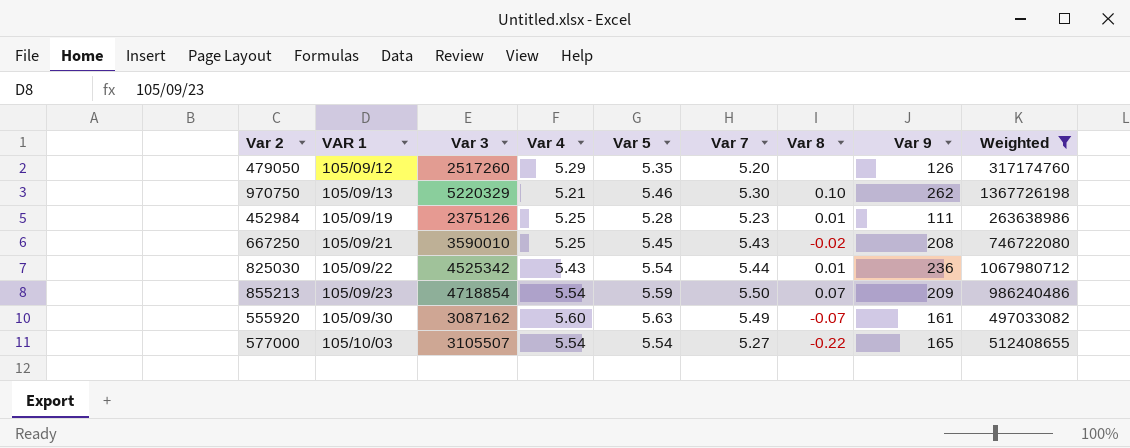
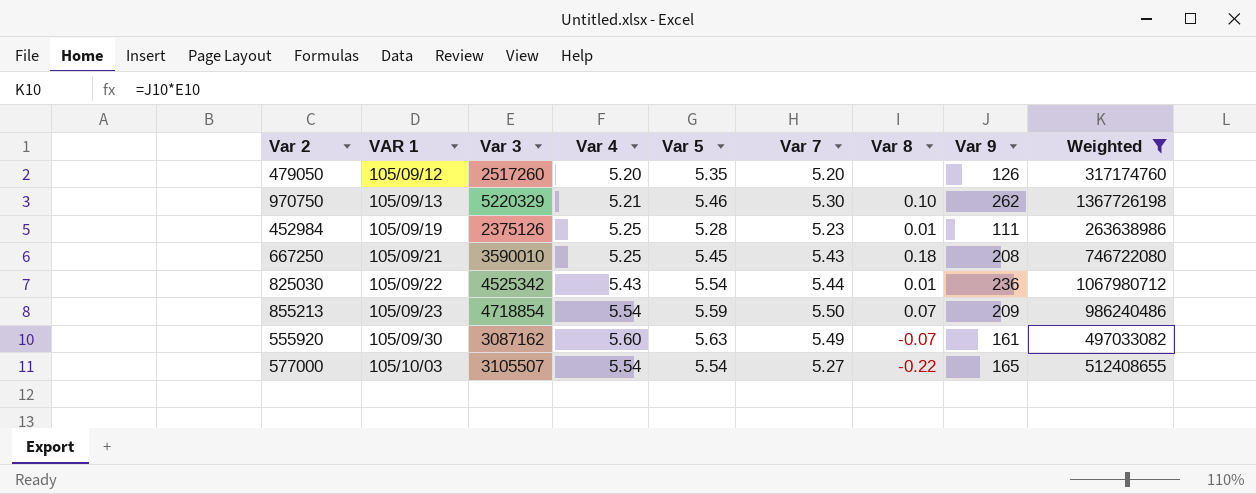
479050 | Var 4: 5.29 -> 5.20
667250 | Var 8: -0.02 -> 0.18

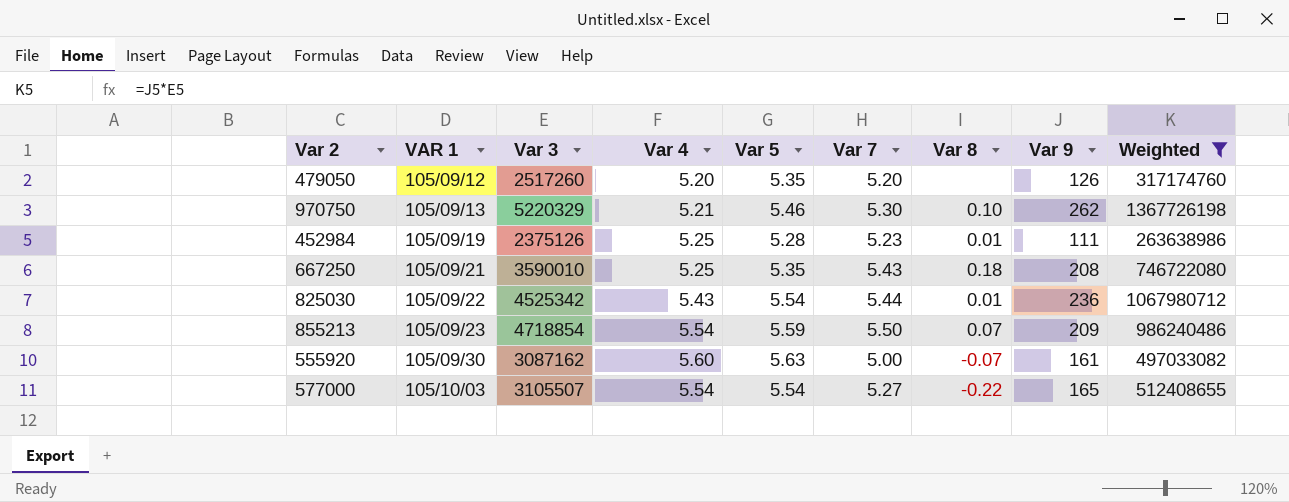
667250 | Var 5: 5.45 -> 5.35
555920 | Var 7: 5.49 -> 5.00

